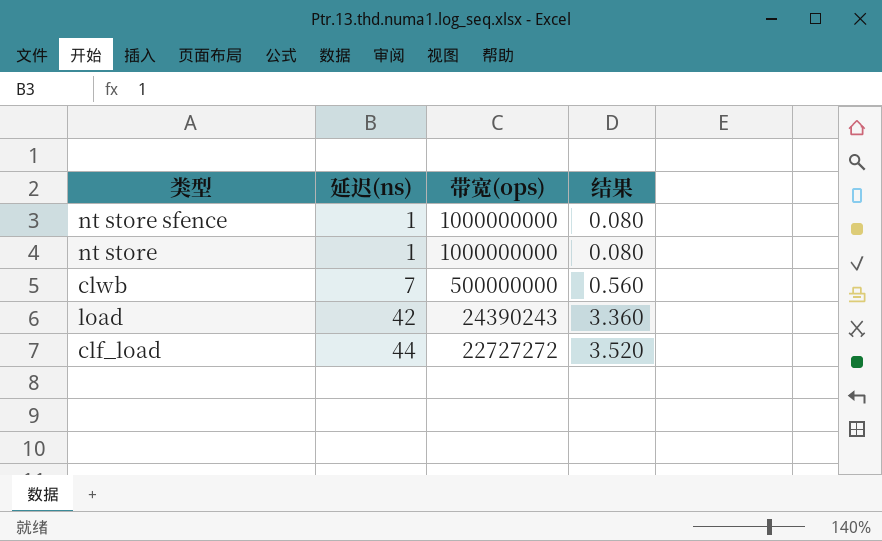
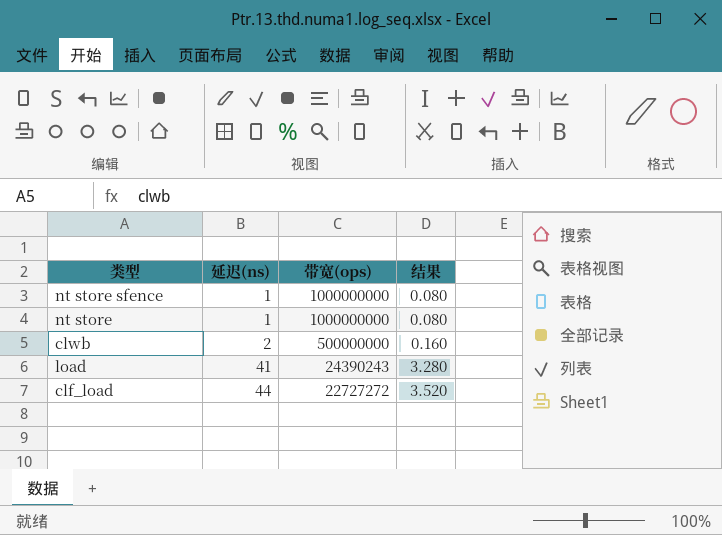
clwb | 延迟(ns): 7 -> 2
clwb | 结果: 0.560 -> 0.160
load | 延迟(ns): 42 -> 41
load | 结果: 3.360 -> 3.280

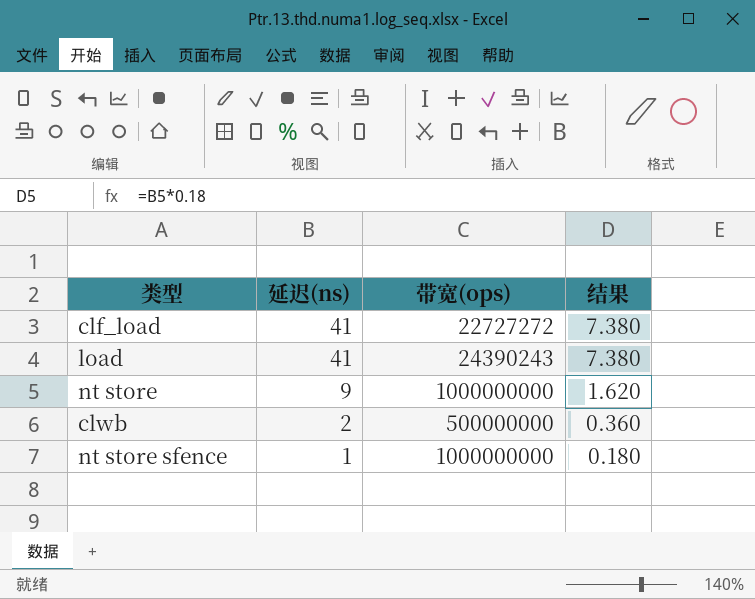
row order: 延迟(ns) ascending -> 延迟(ns) descending
column 结果 | formula: [延迟(ns)] * 0.08 -> [延迟(ns)] * 0.18
clf_load | 延迟(ns): 44 -> 41
nt store | 延迟(ns): 1 -> 9

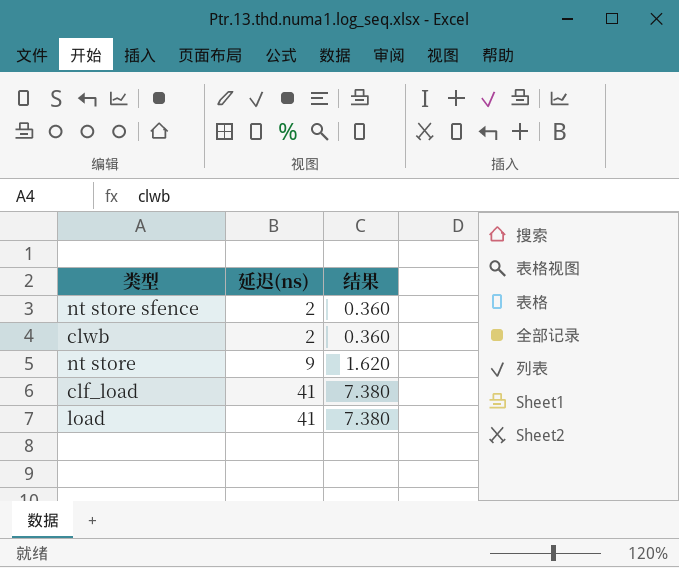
row order: 延迟(ns) descending -> 延迟(ns) ascending
column 带宽(ops) | position: 3 -> none
nt store sfence | 延迟(ns): 1 -> 2
nt store sfence | 结果: 0.180 -> 0.360

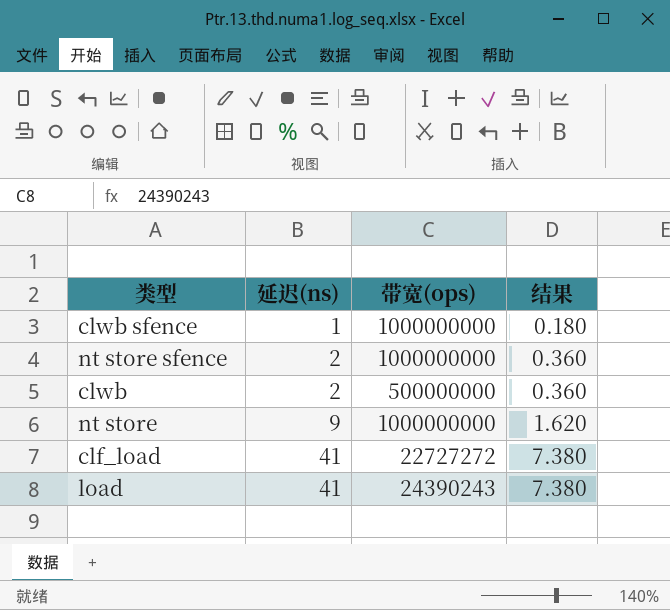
column 带宽(ops) | position: none -> 3
row clwb sfence: none -> 1 | 1000000000 | 0.180

